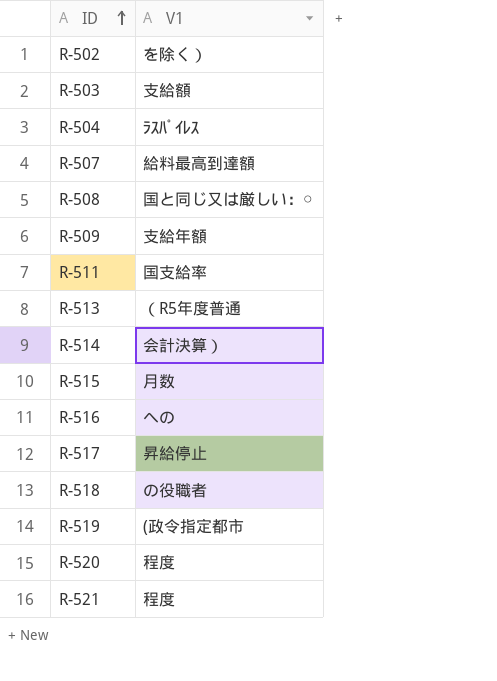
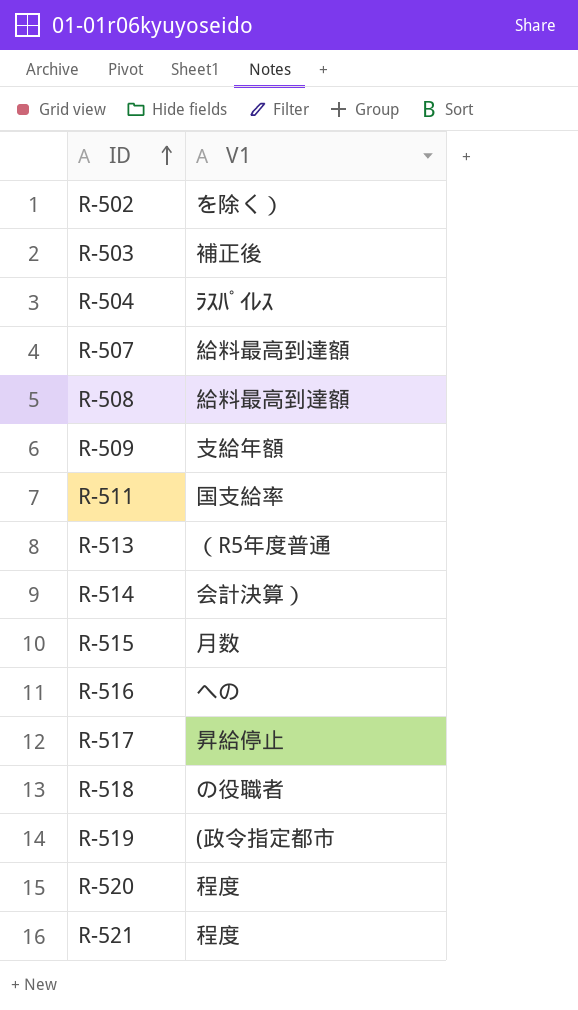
R-503 | V1: 支給額 -> 補正後
R-508 | V1: 国と同じ又は厳しい：○ -> 給料最高到達額

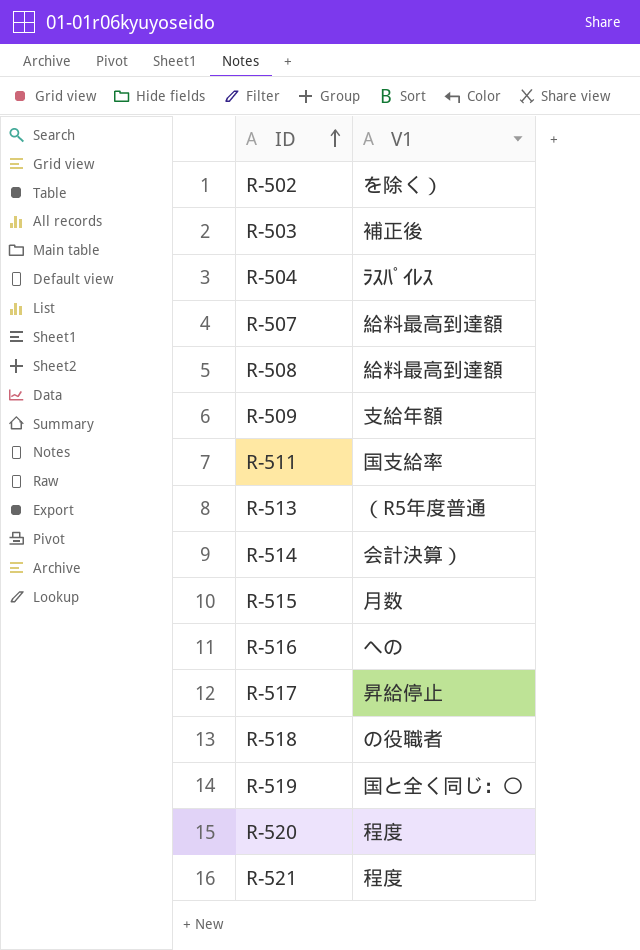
R-519 | V1: (政令指定都市 -> 国と全く同じ：〇

